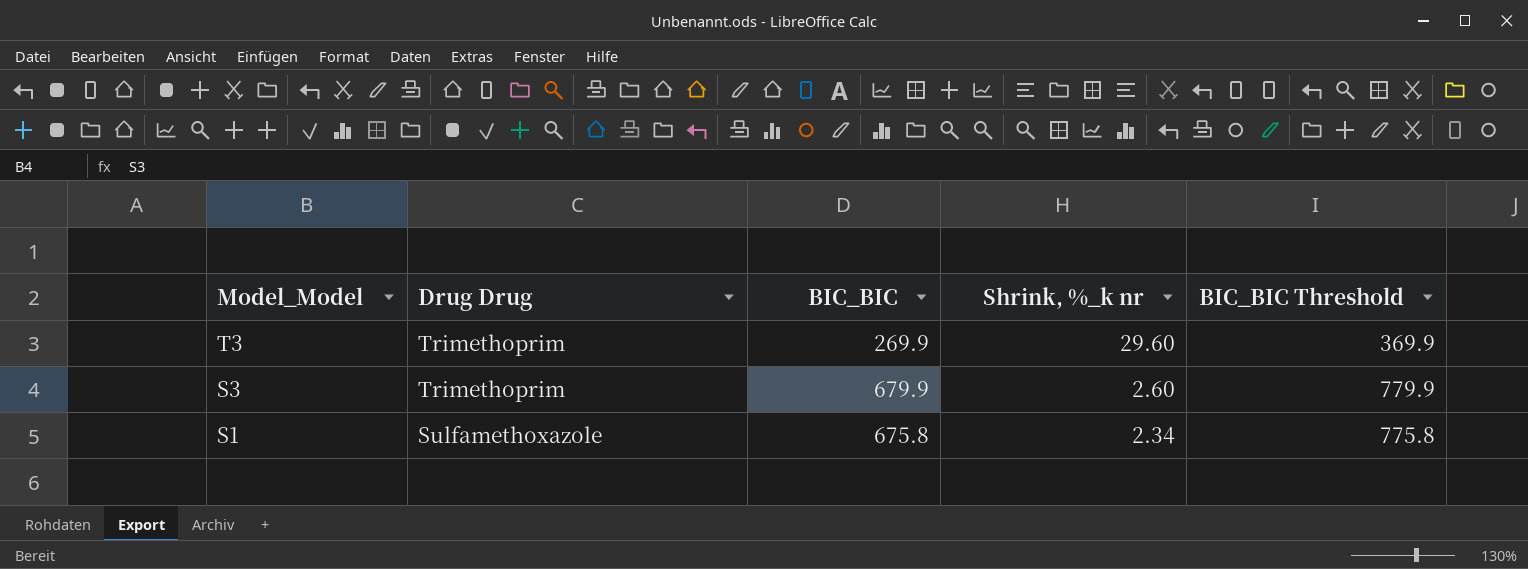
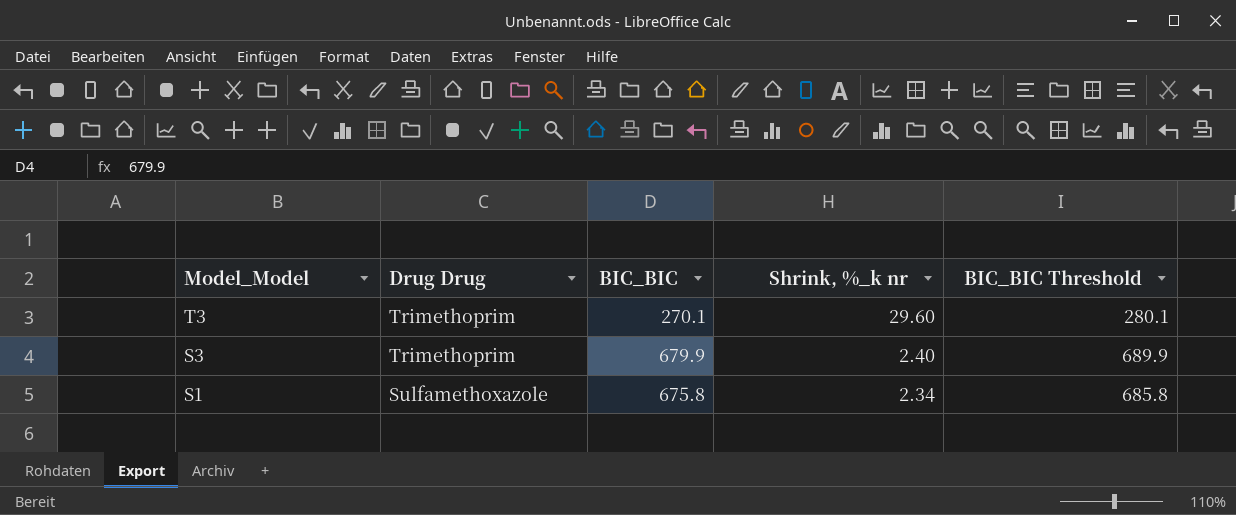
column BIC_BIC Threshold | formula: [BIC_BIC] + 100 -> [BIC_BIC] + 10
T3 | BIC_BIC: 269.9 -> 270.1
S3 | Shrink, %_k nr: 2.60 -> 2.40

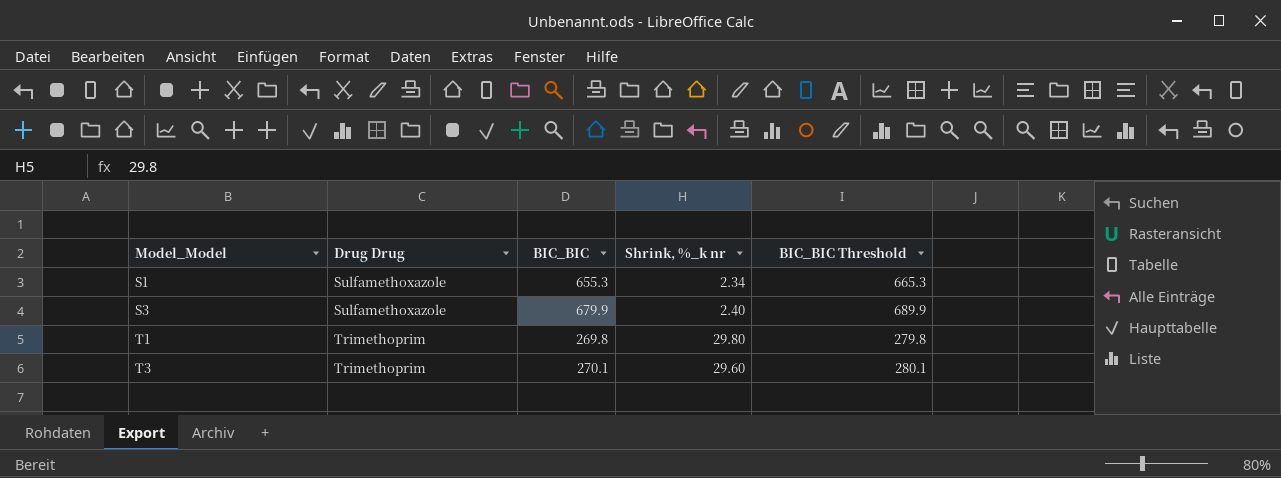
row order: Model_Model descending -> Model_Model ascending
S1 | BIC_BIC: 675.8 -> 655.3
S1 | BIC_BIC Threshold: 685.8 -> 665.3
S3 | Drug Drug: Trimethoprim -> Sulfamethoxazole
row T1: none -> Trimethoprim | 269.8 | 29.80 | 279.8

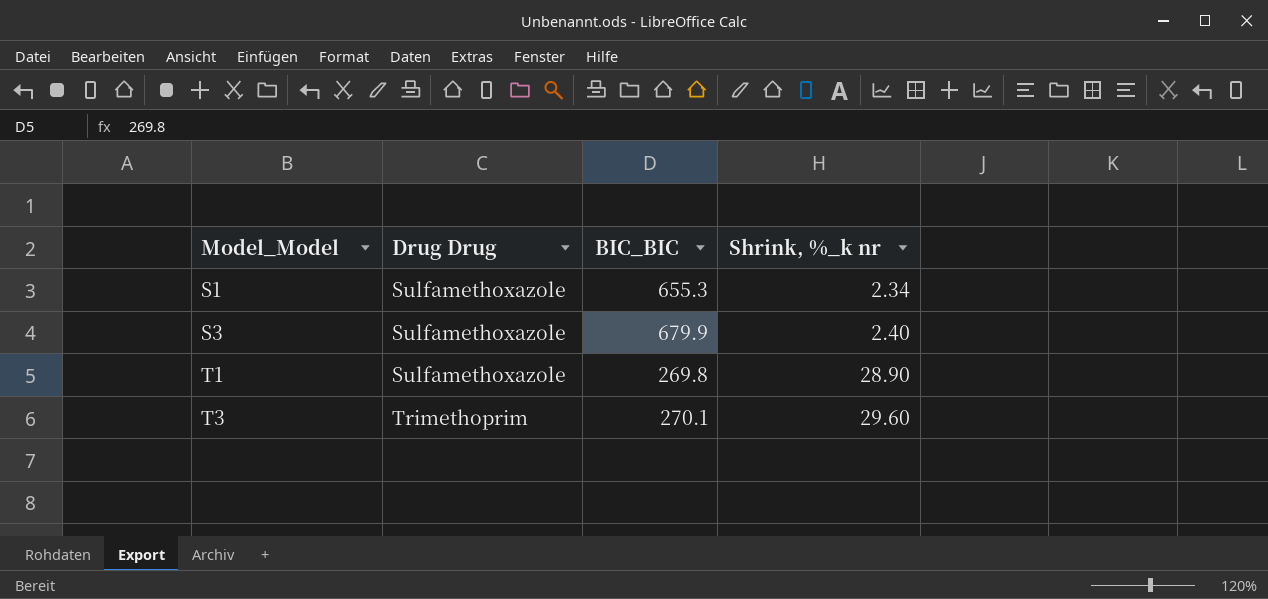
column BIC_BIC Threshold | formula: [BIC_BIC] + 10 -> none
T1 | Drug Drug: Trimethoprim -> Sulfamethoxazole
T1 | Shrink, %_k nr: 29.80 -> 28.90

